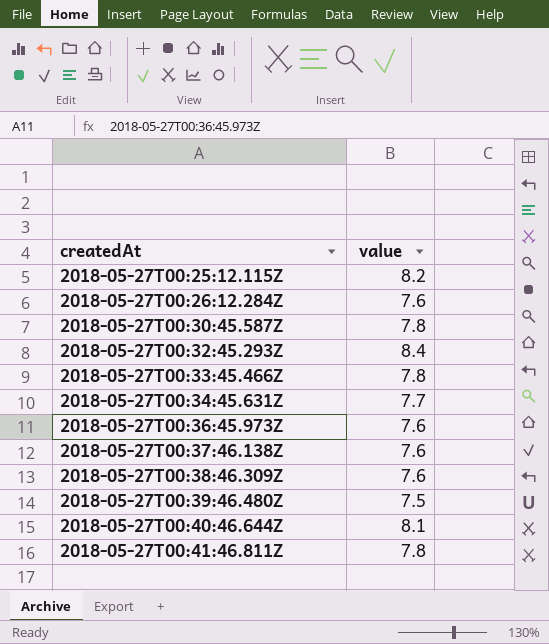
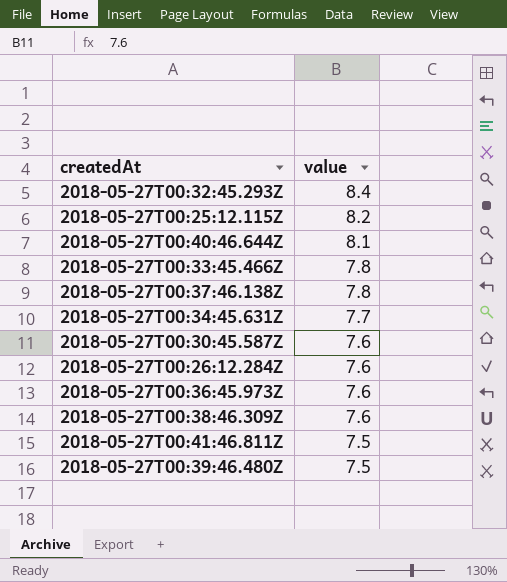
row order: createdAt ascending -> value descending
2018-05-27T00:37:46.138Z | value: 7.6 -> 7.8
2018-05-27T00:30:45.587Z | value: 7.8 -> 7.6
2018-05-27T00:41:46.811Z | value: 7.8 -> 7.5

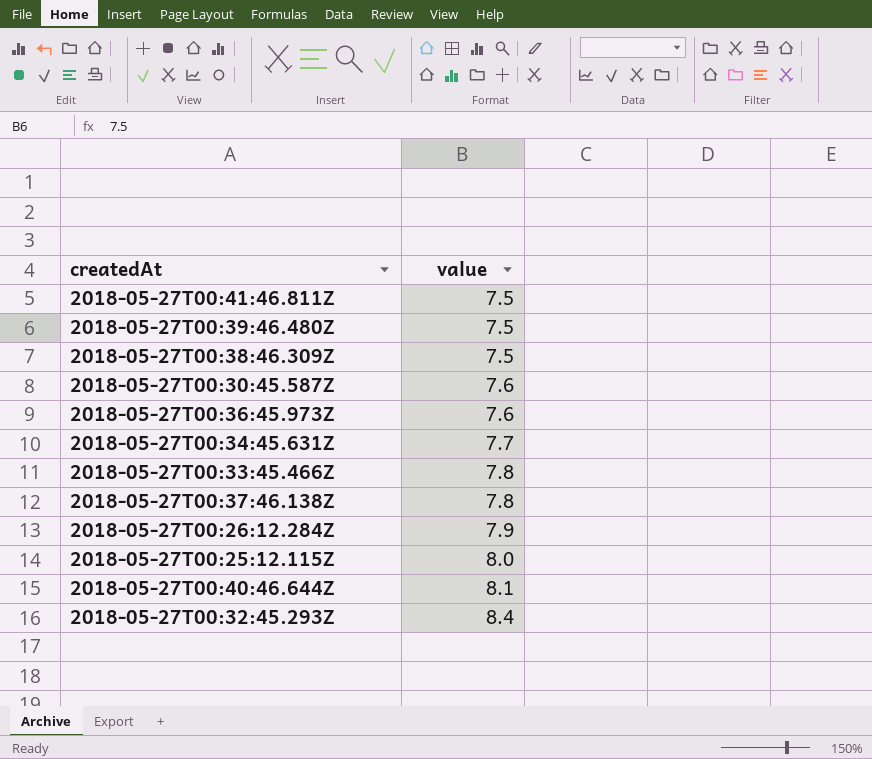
row order: value descending -> value ascending
2018-05-27T00:38:46.309Z | value: 7.6 -> 7.5
2018-05-27T00:26:12.284Z | value: 7.6 -> 7.9
2018-05-27T00:25:12.115Z | value: 8.2 -> 8.0

